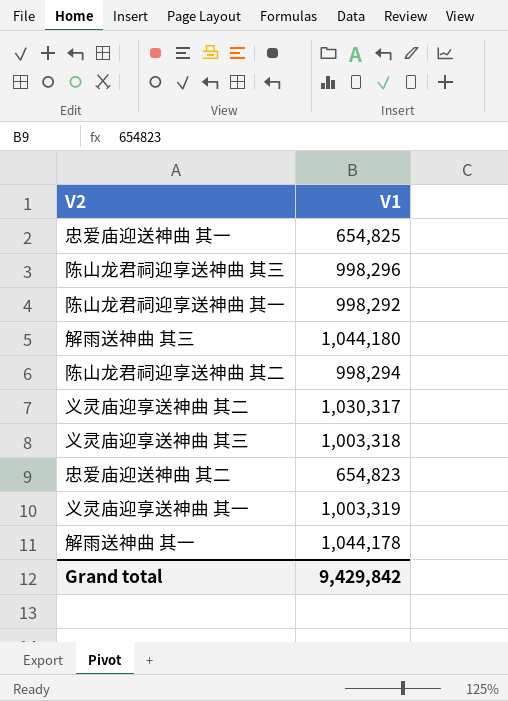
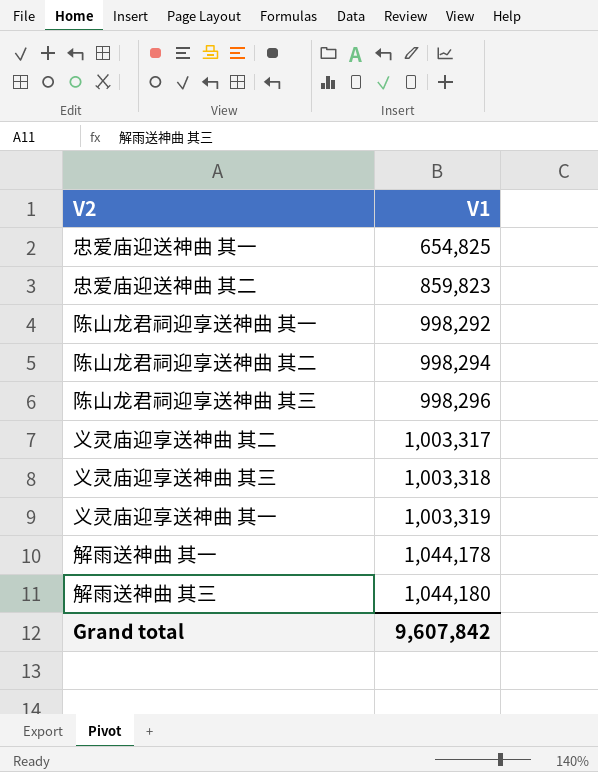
row order: none -> V1 ascending
忠爱庙迎送神曲 其二 | V1: 654,823 -> 859,823
义灵庙迎享送神曲 其二 | V1: 1,030,317 -> 1,003,317
Grand total | V1: 9,429,842 -> 9,607,842

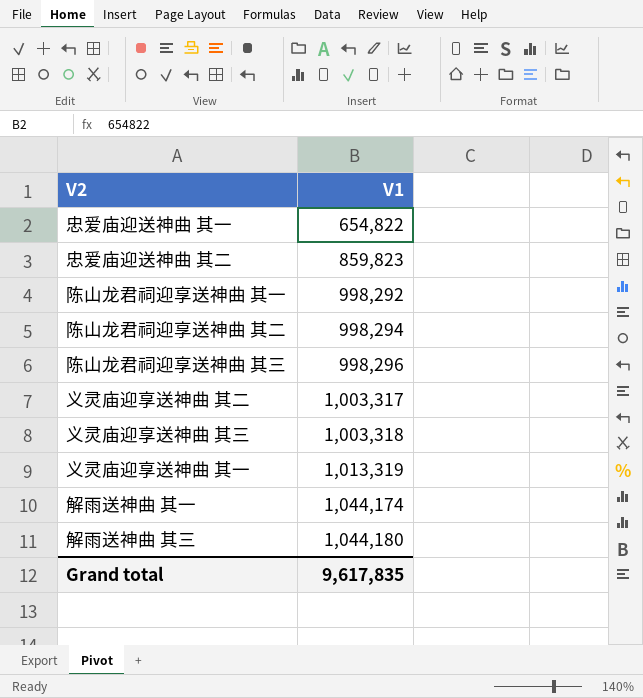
忠爱庙迎送神曲 其一 | V1: 654,825 -> 654,822
义灵庙迎享送神曲 其一 | V1: 1,003,319 -> 1,013,319
解雨送神曲 其一 | V1: 1,044,178 -> 1,044,174
Grand total | V1: 9,607,842 -> 9,617,835

